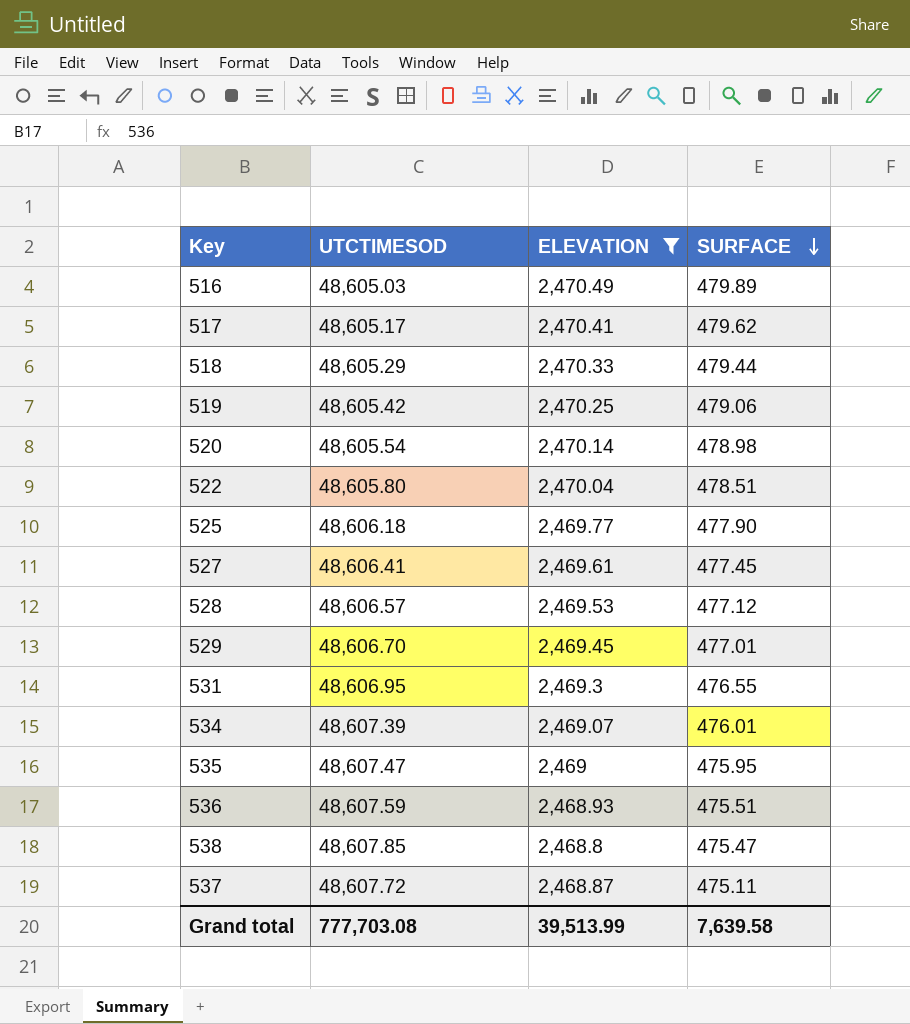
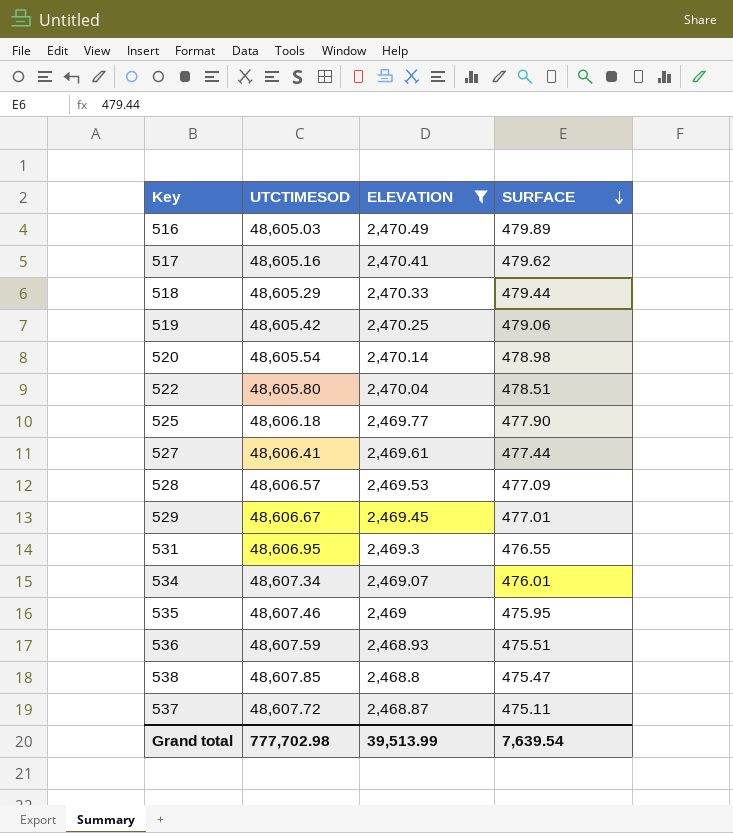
517 | UTCTIMESOD: 48,605.17 -> 48,605.16
527 | SURFACE: 477.45 -> 477.44
528 | SURFACE: 477.12 -> 477.09
529 | UTCTIMESOD: 48,606.70 -> 48,606.67
534 | UTCTIMESOD: 48,607.39 -> 48,607.34
535 | UTCTIMESOD: 48,607.47 -> 48,607.46
Grand total | UTCTIMESOD: 777,703.08 -> 777,702.98
Grand total | SURFACE: 7,639.58 -> 7,639.54

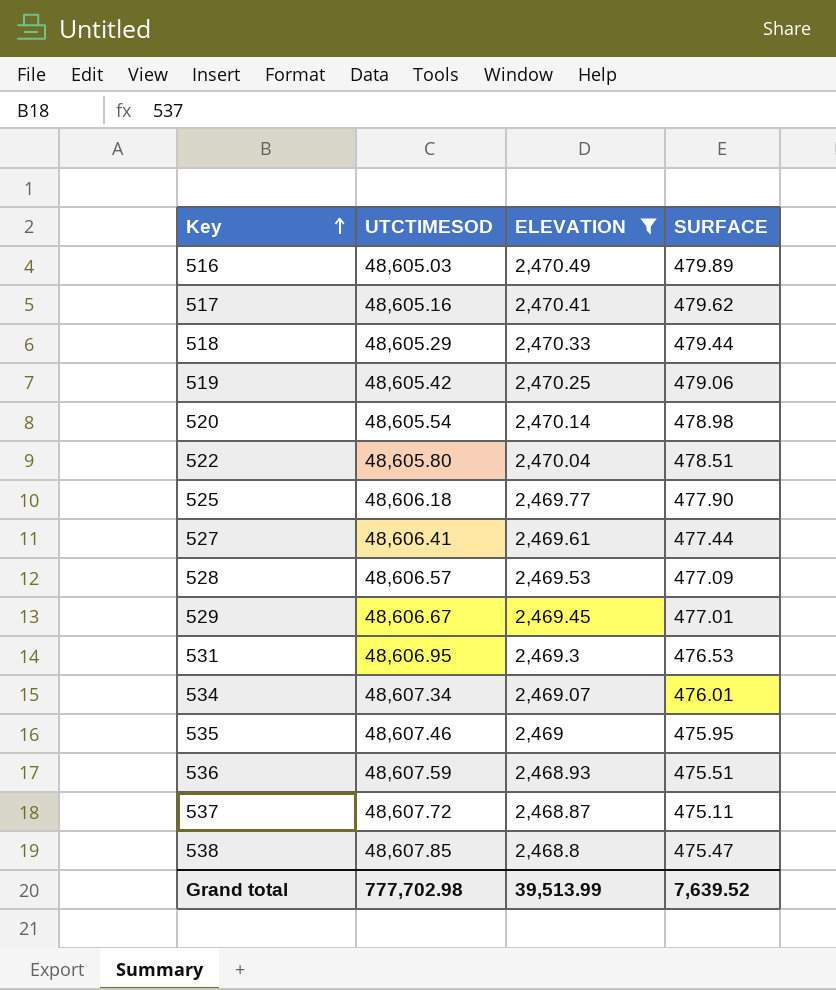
row order: SURFACE descending -> Key ascending
531 | SURFACE: 476.55 -> 476.53
Grand total | SURFACE: 7,639.54 -> 7,639.52

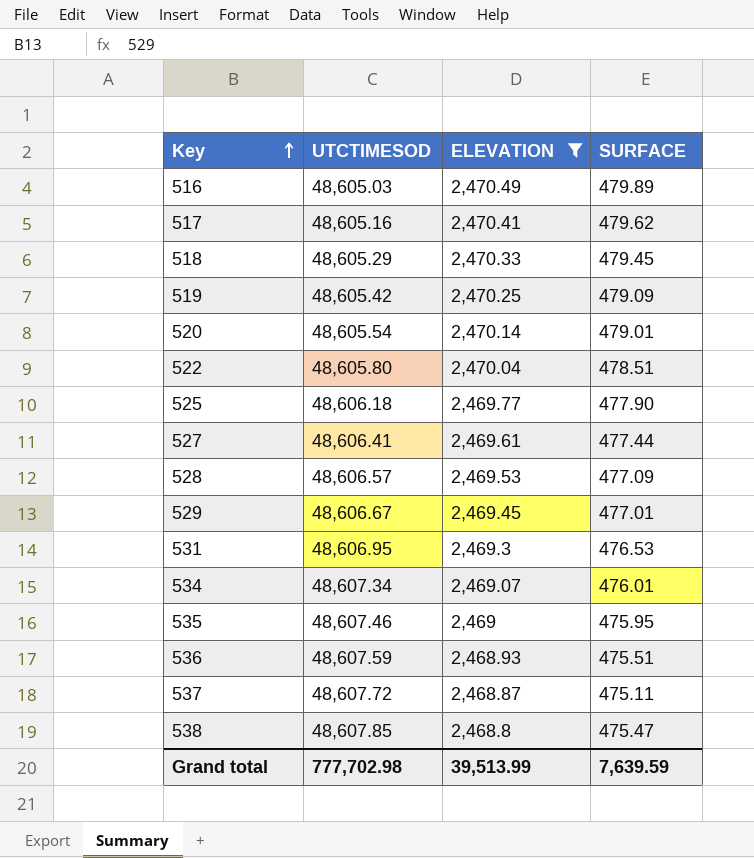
518 | SURFACE: 479.44 -> 479.45
519 | SURFACE: 479.06 -> 479.09
520 | SURFACE: 478.98 -> 479.01
Grand total | SURFACE: 7,639.52 -> 7,639.59

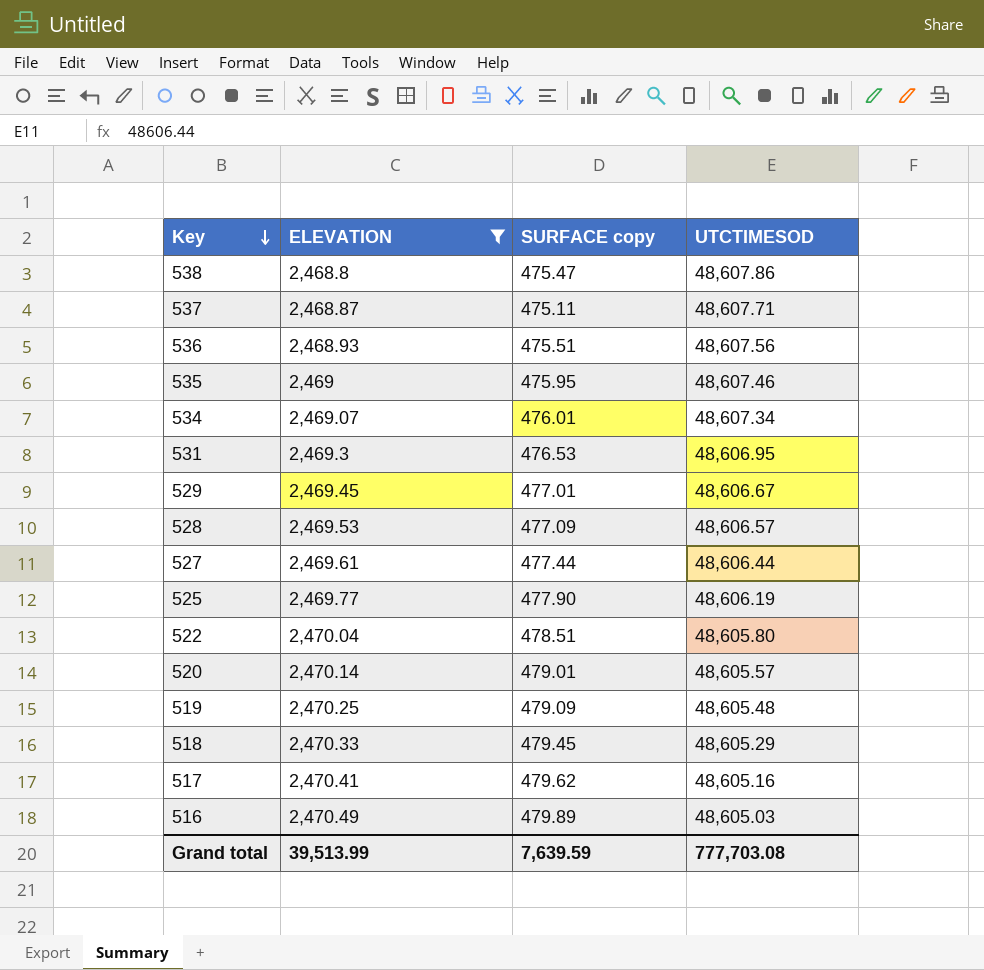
row order: Key ascending -> Key descending
column name: SURFACE -> SURFACE copy
column UTCTIMESOD | position: 2 -> 4
538 | UTCTIMESOD: 48,607.85 -> 48,607.86
537 | UTCTIMESOD: 48,607.72 -> 48,607.71
536 | UTCTIMESOD: 48,607.59 -> 48,607.56
527 | UTCTIMESOD: 48,606.41 -> 48,606.44
525 | UTCTIMESOD: 48,606.18 -> 48,606.19
520 | UTCTIMESOD: 48,605.54 -> 48,605.57
519 | UTCTIMESOD: 48,605.42 -> 48,605.48
Grand total | UTCTIMESOD: 777,702.98 -> 777,703.08

